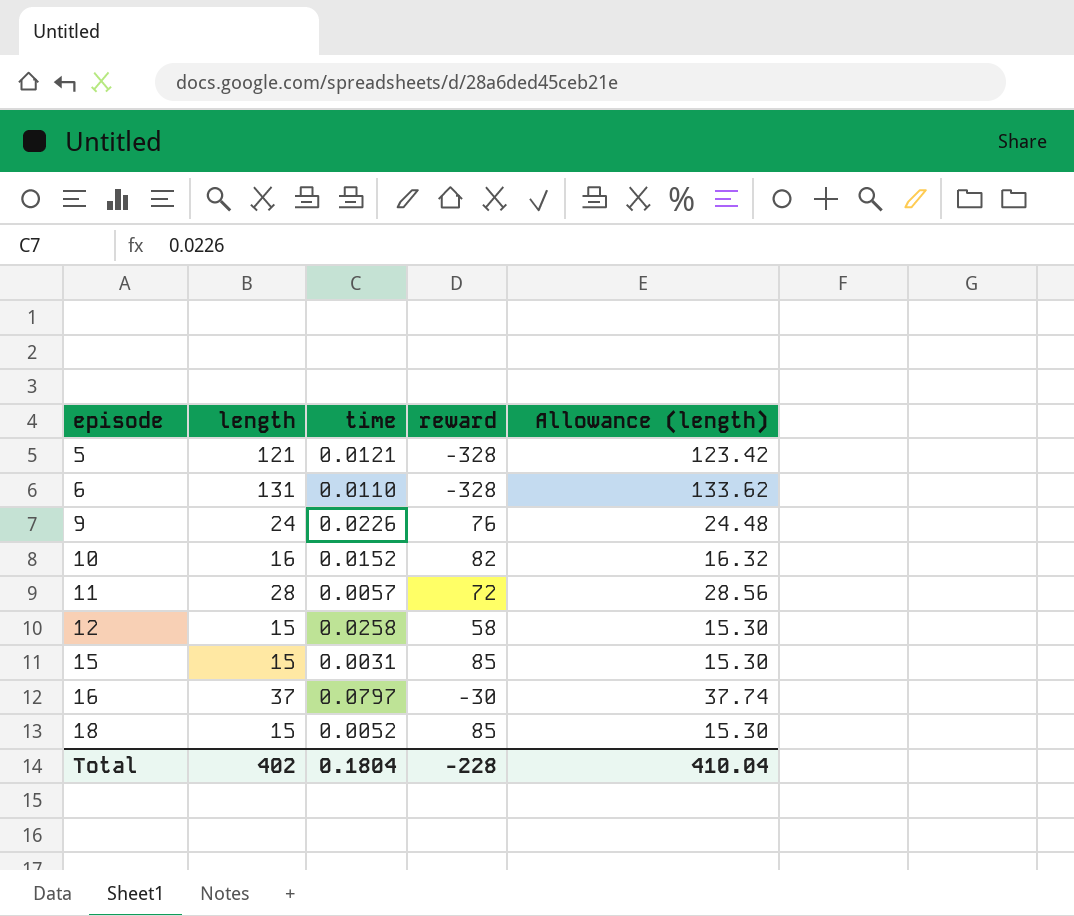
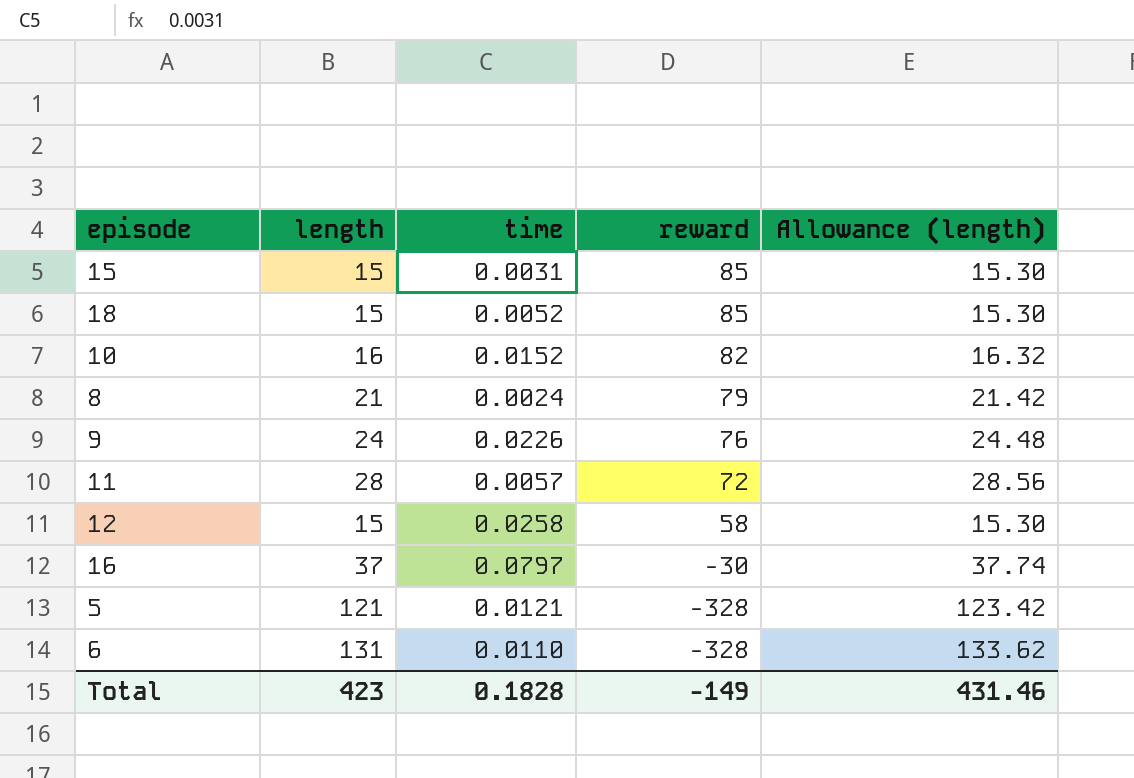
row order: episode ascending -> reward descending
row 8: none -> 21 | 0.0024 | 79 | 21.42
Total | length: 402 -> 423
Total | time: 0.1804 -> 0.1828
Total | reward: -228 -> -149
Total | Allowance (length): 410.04 -> 431.46

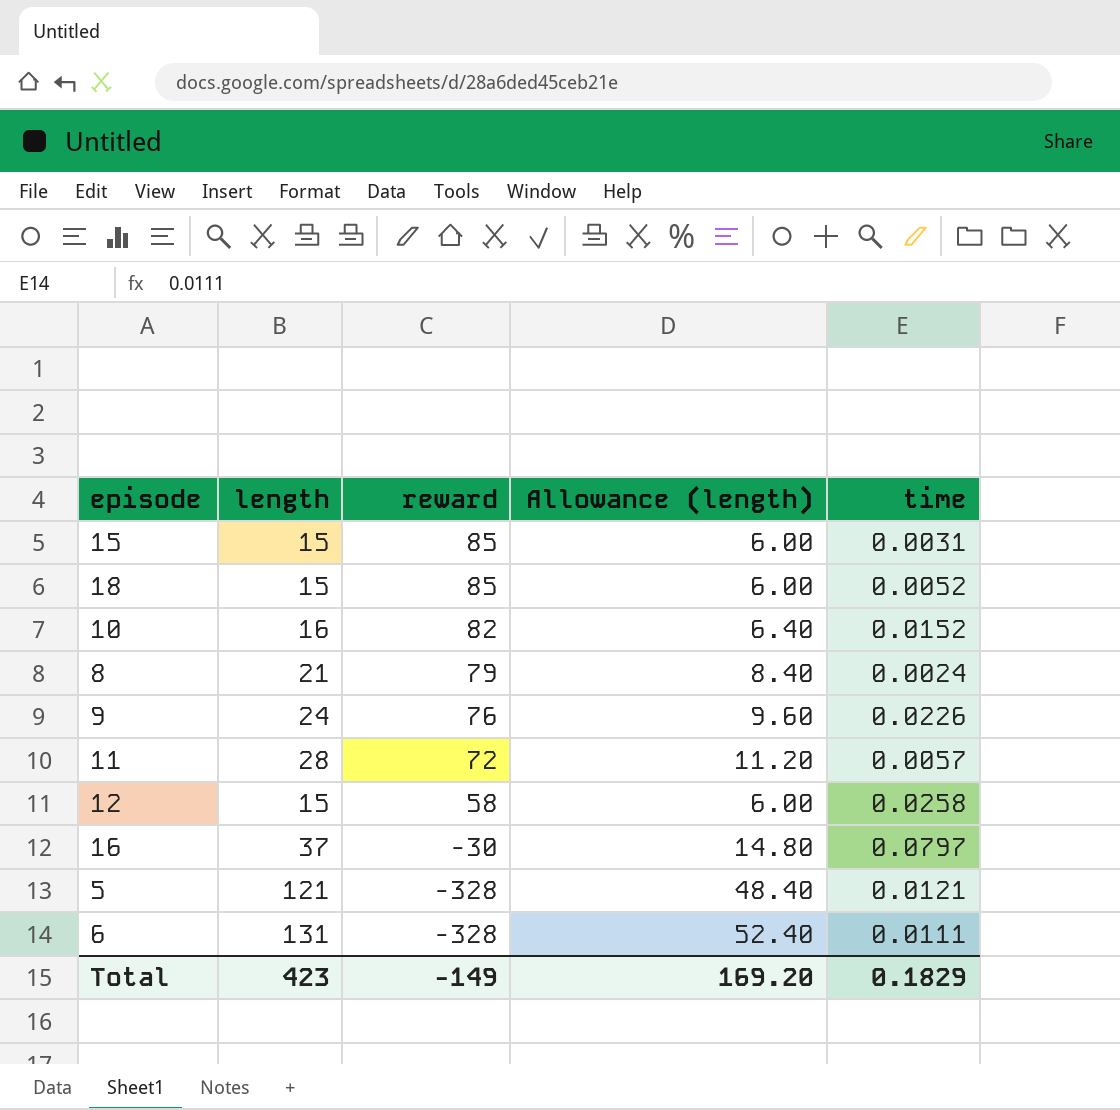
column Allowance (length) | formula: [length] * 1.02 -> [length] * 0.4
column time | position: 3 -> 5
6 | time: 0.0110 -> 0.0111
Total | Allowance (length): 431.46 -> 169.20
Total | time: 0.1828 -> 0.1829

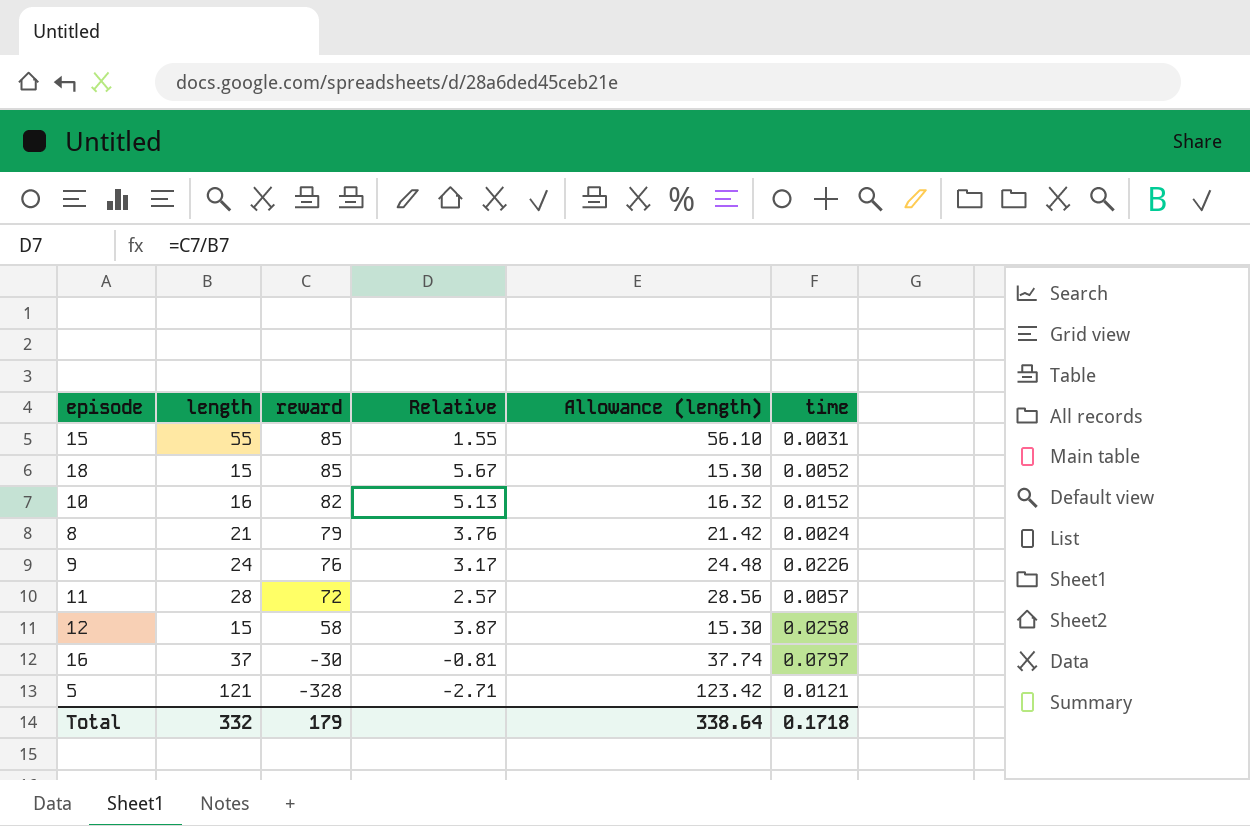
column Relative | formula: none -> [reward] / [length]
column Allowance (length) | formula: [length] * 0.4 -> [length] * 1.02
row 6: 131 | -328 | 52.40 | 0.0111 -> none
15 | length: 15 -> 55
Total | length: 423 -> 332
Total | reward: -149 -> 179
Total | Allowance (length): 169.20 -> 338.64
Total | time: 0.1829 -> 0.1718

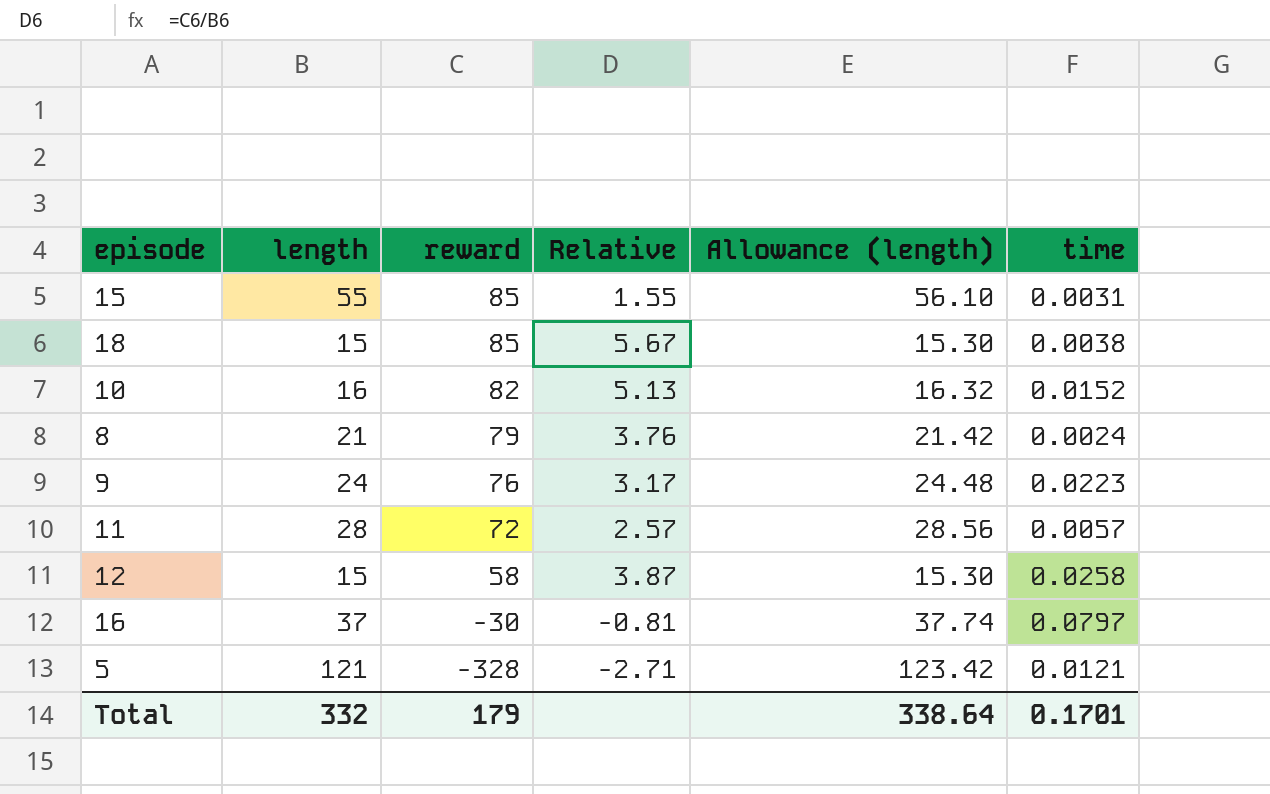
18 | time: 0.0052 -> 0.0038
9 | time: 0.0226 -> 0.0223
Total | time: 0.1718 -> 0.1701

